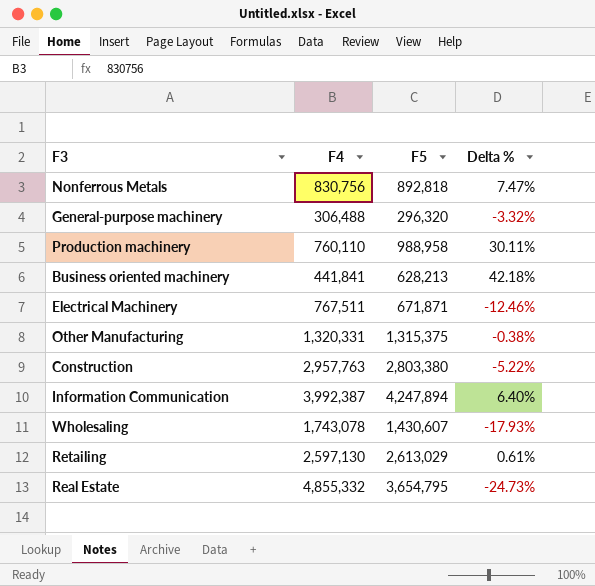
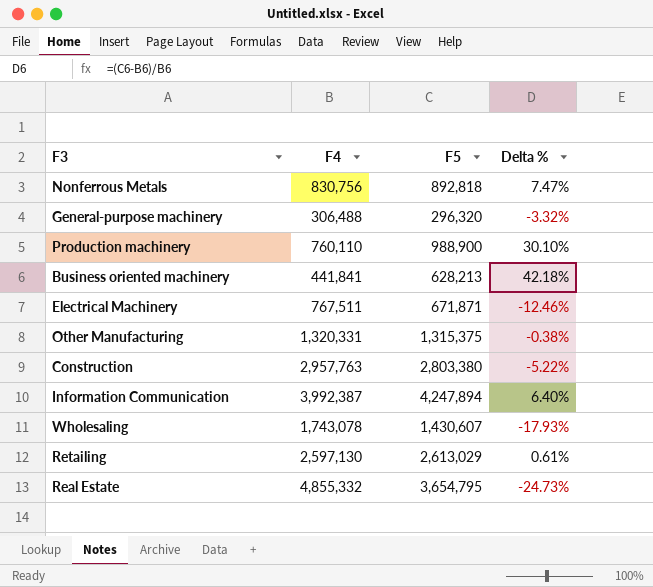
Production machinery | F5: 988,958 -> 988,900
Production machinery | Delta %: 30.11% -> 30.10%

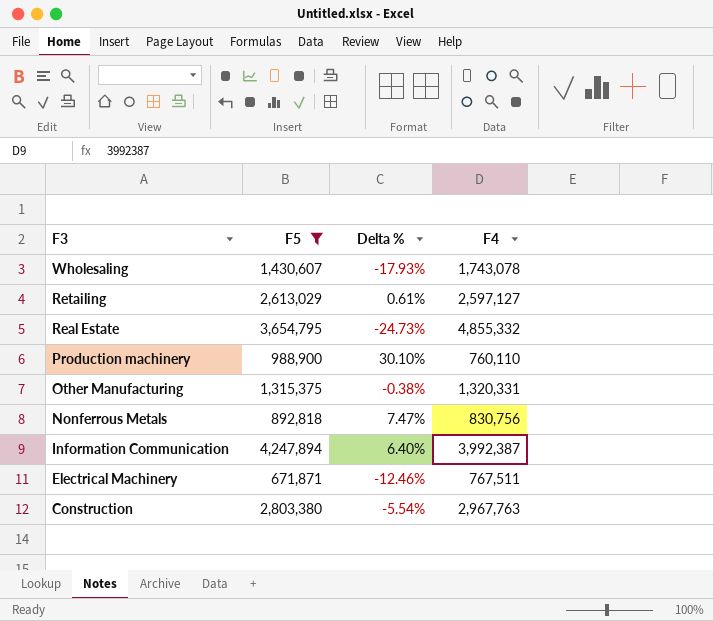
filter: none -> F5 >= 671,871
row order: none -> F3 descending
column F4 | position: 2 -> 4
Retailing | F4: 2,597,130 -> 2,597,127
Construction | Delta %: -5.22% -> -5.54%
Construction | F4: 2,957,763 -> 2,967,763

